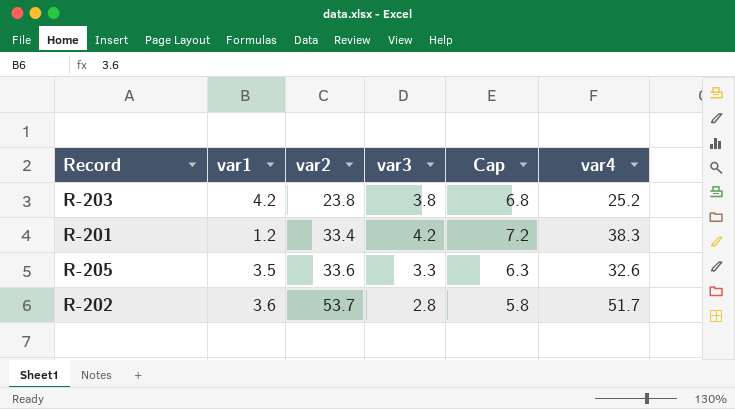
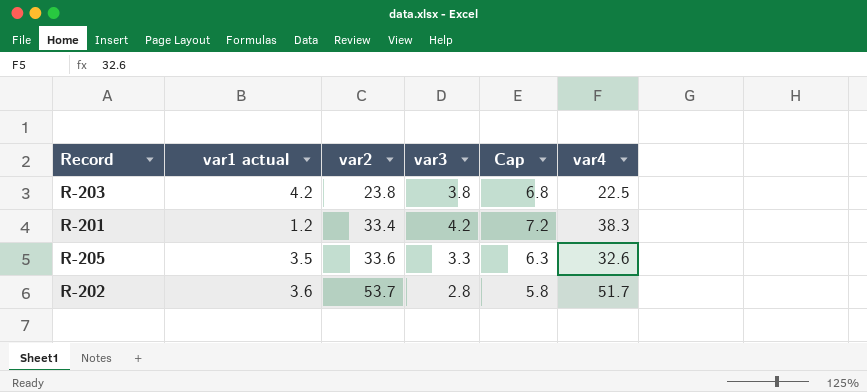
column name: var1 -> var1 actual
R-203 | var4: 25.2 -> 22.5

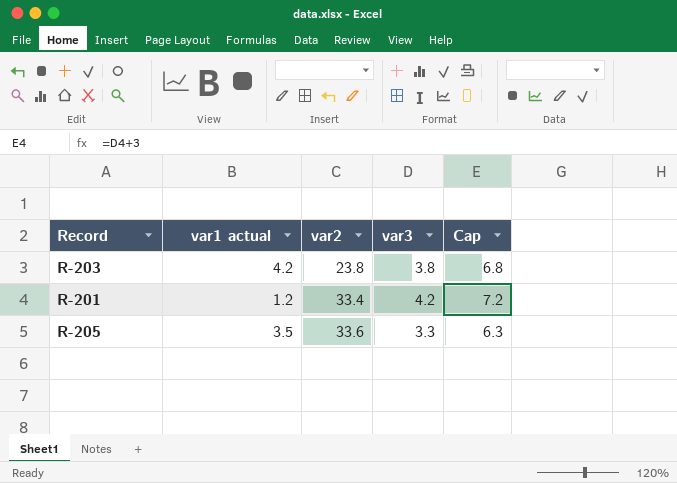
column var4 | position: 6 -> none
row R-202: 3.6 | 53.7 | 2.8 | 5.8 | 51.7 -> none

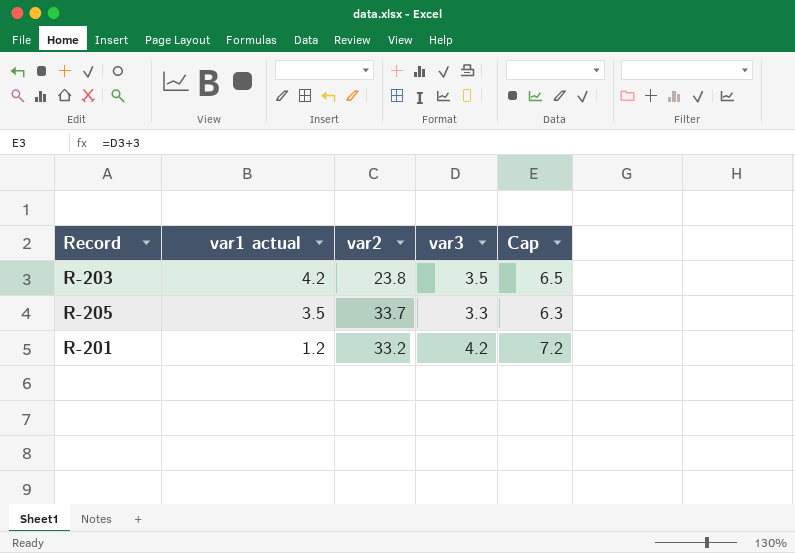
row order: var2 ascending -> var1 actual descending
R-203 | var3: 3.8 -> 3.5
R-203 | Cap: 6.8 -> 6.5
R-205 | var2: 33.6 -> 33.7
R-201 | var2: 33.4 -> 33.2

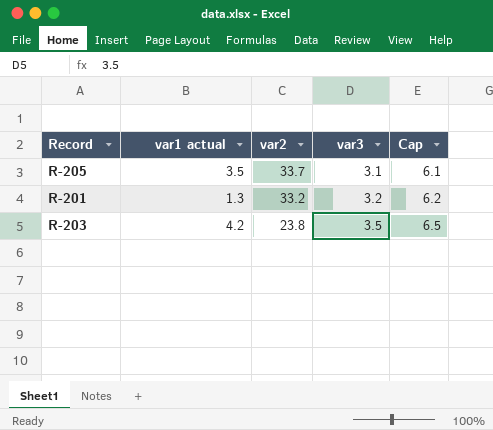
row order: var1 actual descending -> var2 descending
R-205 | var3: 3.3 -> 3.1
R-205 | Cap: 6.3 -> 6.1
R-201 | var1 actual: 1.2 -> 1.3
R-201 | var3: 4.2 -> 3.2
R-201 | Cap: 7.2 -> 6.2

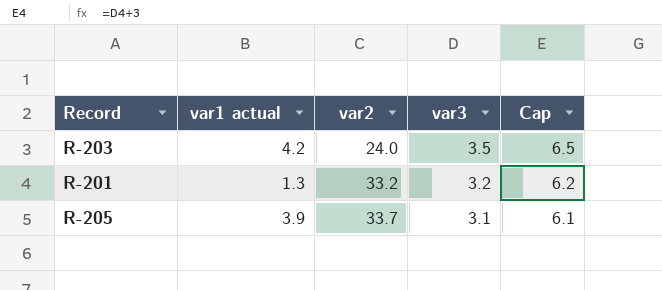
row order: var2 descending -> var2 ascending
R-203 | var2: 23.8 -> 24.0
R-205 | var1 actual: 3.5 -> 3.9

